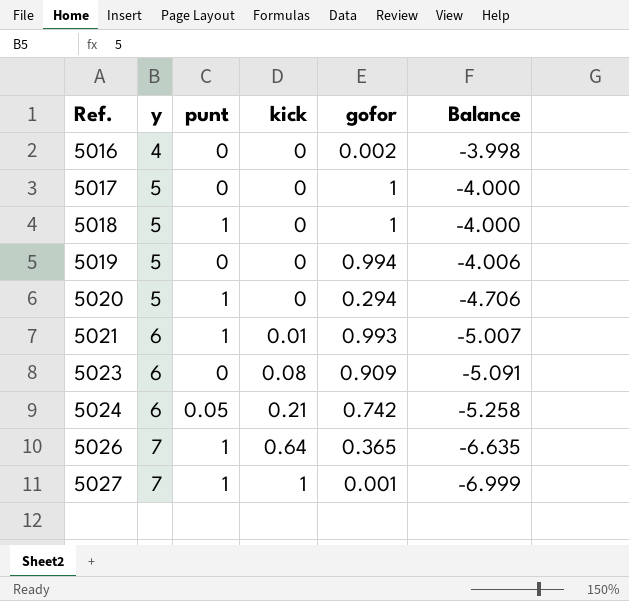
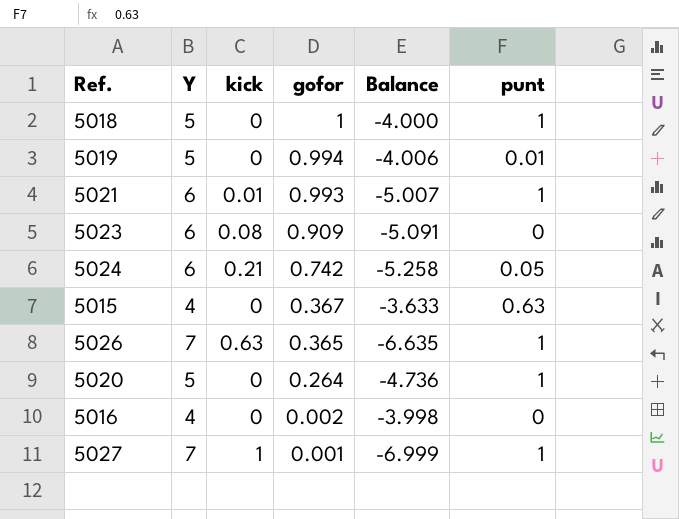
row order: Ref. ascending -> gofor descending
column name: y -> Y
column punt | position: 3 -> 6
row 5017: 5 | 0 | 0 | 1 | -4.000 -> none
5019 | punt: 0 -> 0.01
row 5015: none -> 4 | 0 | 0.367 | -3.633 | 0.63
5026 | kick: 0.64 -> 0.63
5020 | gofor: 0.294 -> 0.264
5020 | Balance: -4.706 -> -4.736

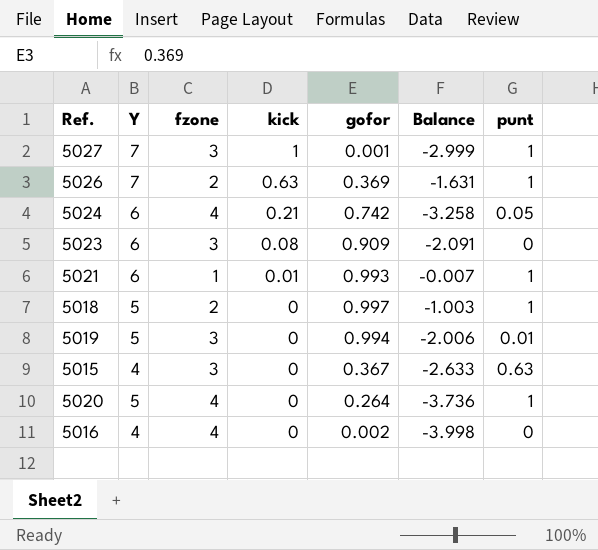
row order: gofor descending -> kick descending
column fzone | position: none -> 3
column Balance | formula: [gofor] - [Y] -> [gofor] - [fzone]
5026 | gofor: 0.365 -> 0.369
5018 | gofor: 1 -> 0.997

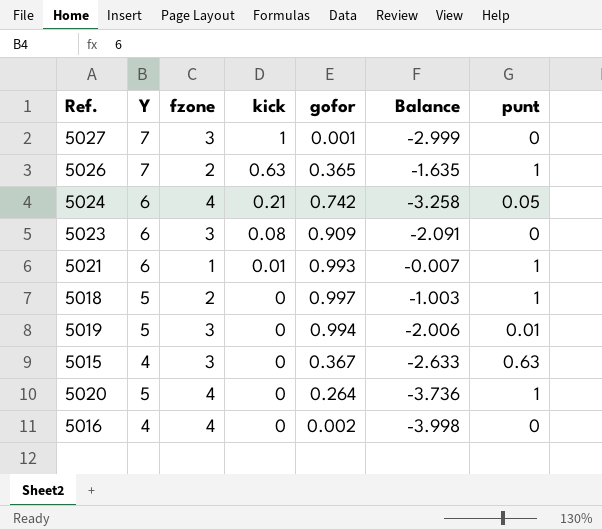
5027 | punt: 1 -> 0
5026 | gofor: 0.369 -> 0.365
5026 | Balance: -1.631 -> -1.635

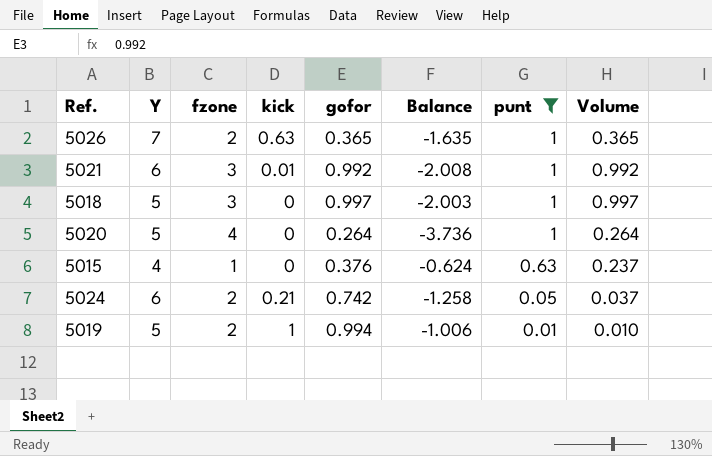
filter: none -> punt != 0
row order: kick descending -> punt descending
column Volume | formula: none -> [gofor] * [punt]
5021 | fzone: 1 -> 3
5021 | gofor: 0.993 -> 0.992
5021 | Balance: -0.007 -> -2.008
5018 | fzone: 2 -> 3
5018 | Balance: -1.003 -> -2.003
5015 | fzone: 3 -> 1
5015 | gofor: 0.367 -> 0.376
5015 | Balance: -2.633 -> -0.624
5024 | fzone: 4 -> 2
5024 | Balance: -3.258 -> -1.258
5019 | fzone: 3 -> 2
5019 | kick: 0 -> 1
5019 | Balance: -2.006 -> -1.006

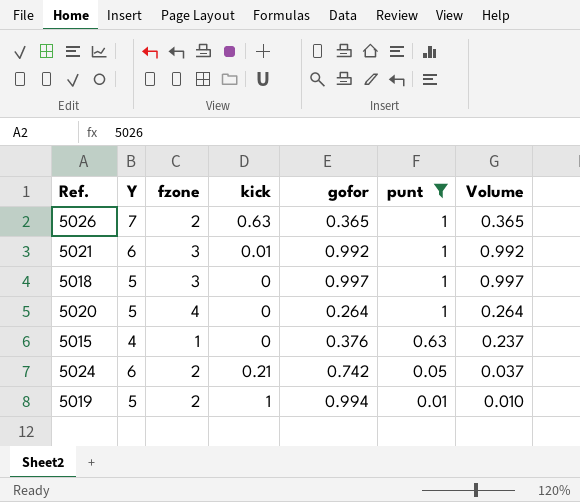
column Balance | formula: [gofor] - [fzone] -> none

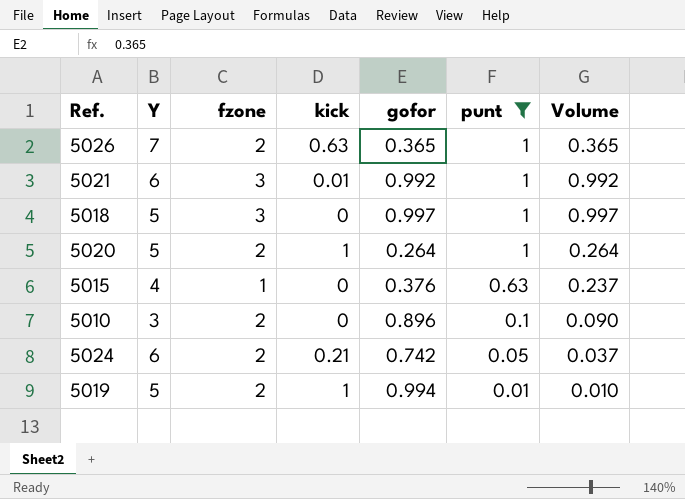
5020 | fzone: 4 -> 2
5020 | kick: 0 -> 1
row 5010: none -> 3 | 2 | 0 | 0.896 | 0.1 | 0.090

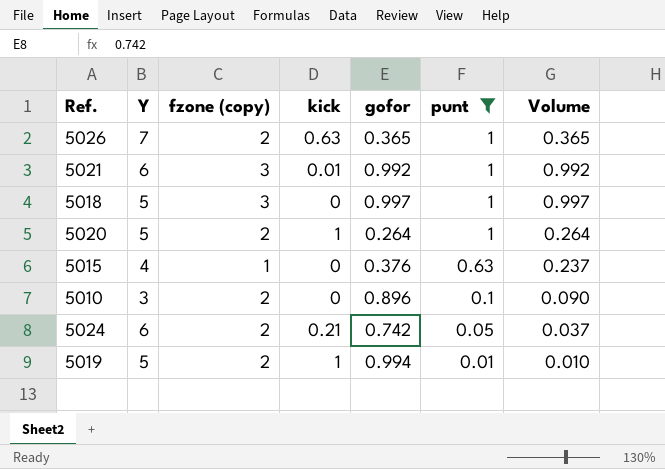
column name: fzone -> fzone (copy)

